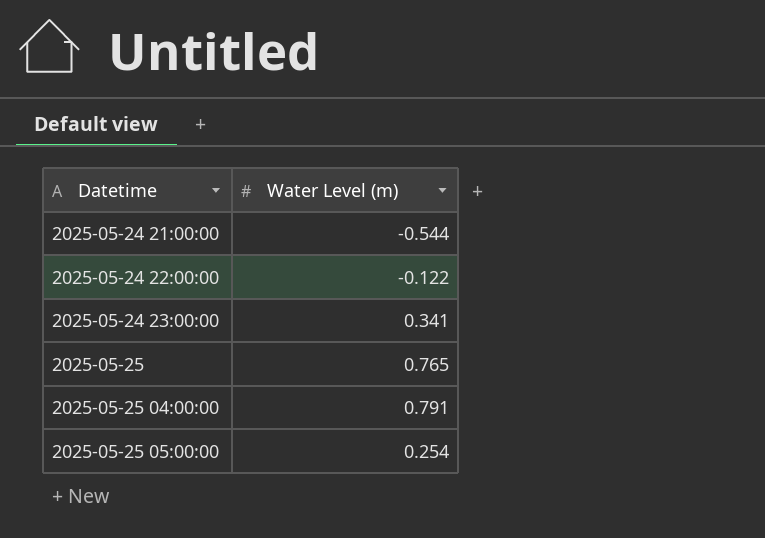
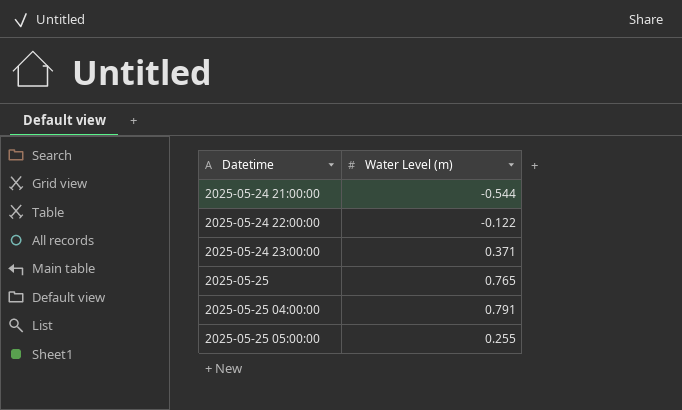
2025-05-24 23:00:00 | Water Level (m): 0.341 -> 0.371
2025-05-25 05:00:00 | Water Level (m): 0.254 -> 0.255

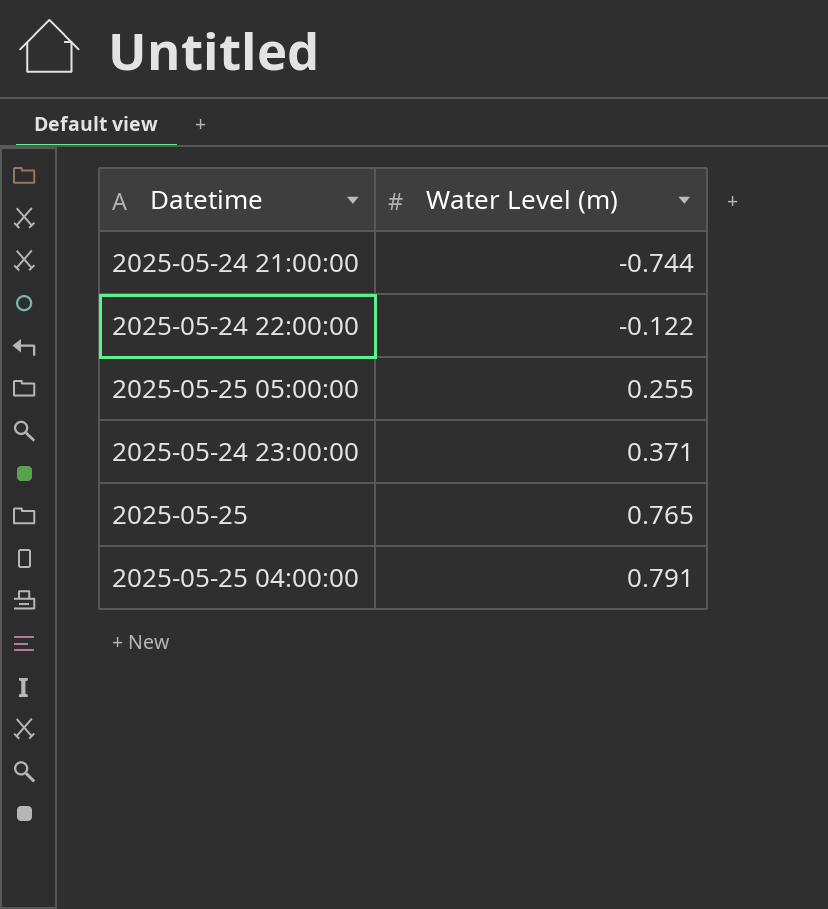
row order: Datetime ascending -> Water Level (m) ascending
2025-05-24 21:00:00 | Water Level (m): -0.544 -> -0.744

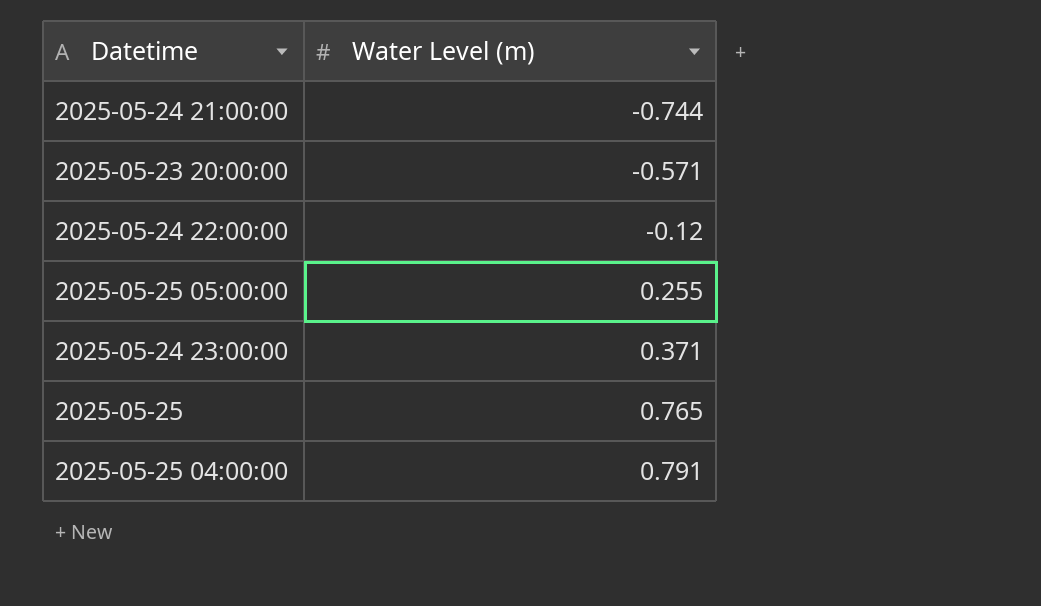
row 2025-05-23 20:00:00: none -> -0.571
2025-05-24 22:00:00 | Water Level (m): -0.122 -> -0.12

